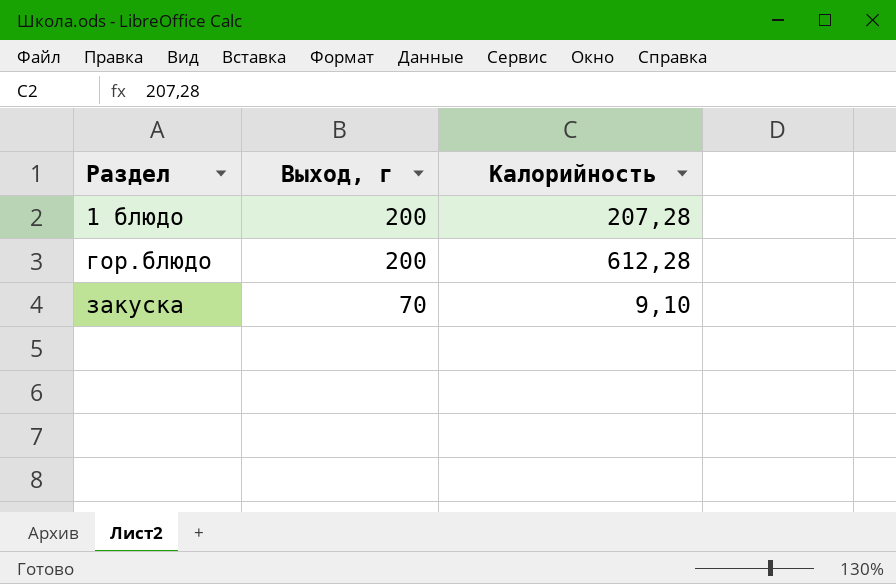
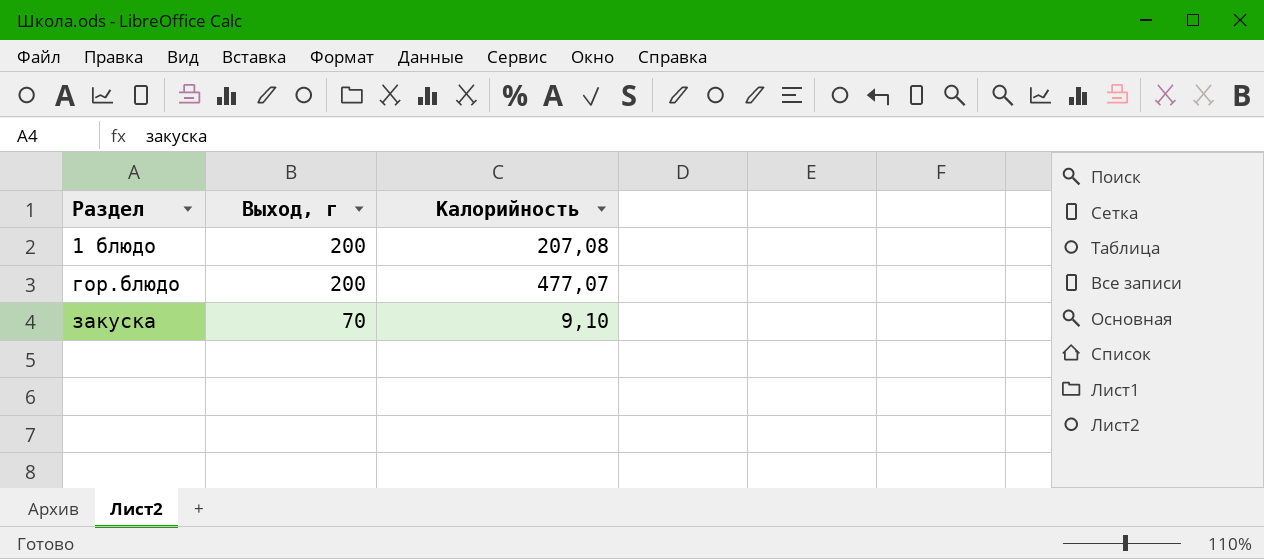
1 блюдо | Калорийность: 207,28 -> 207,08
гор.блюдо | Калорийность: 612,28 -> 477,07

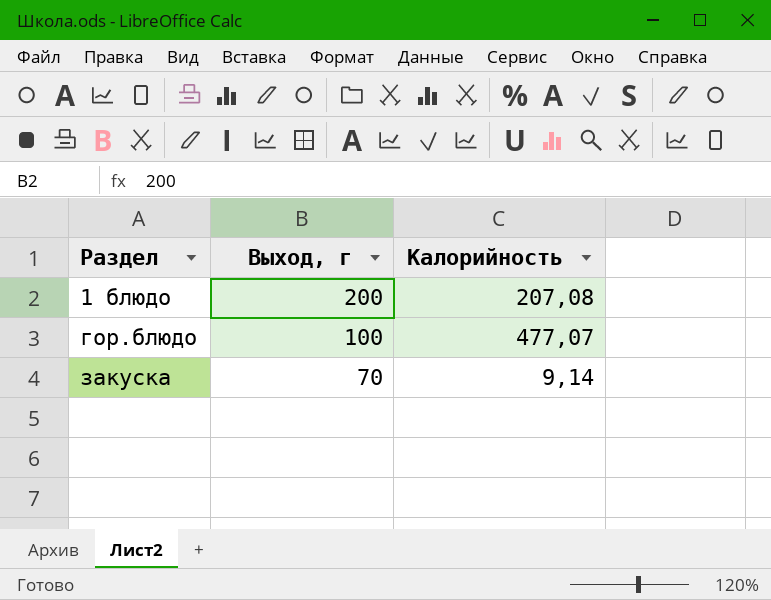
гор.блюдо | Выход, г: 200 -> 100
закуска | Калорийность: 9,10 -> 9,14

